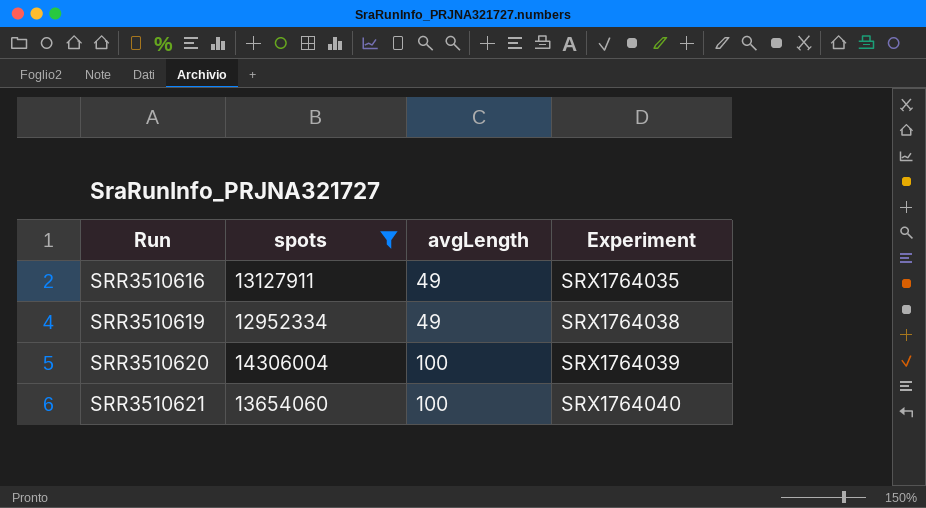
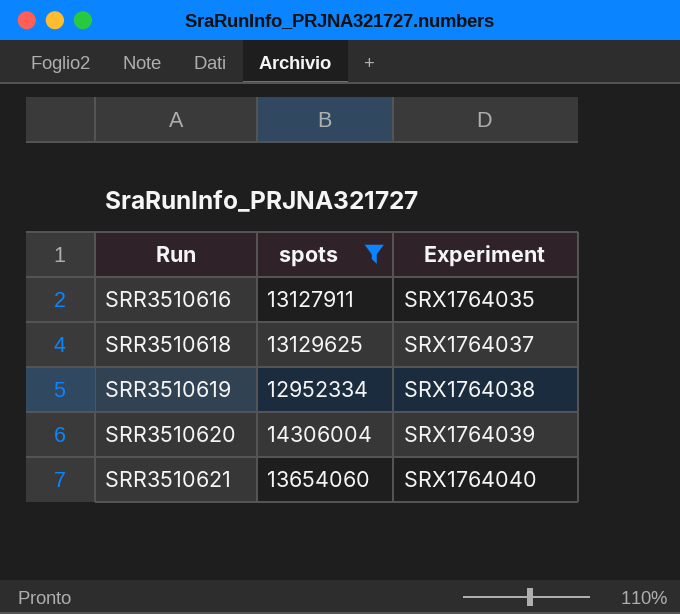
column avgLength | position: 3 -> none
row SRR3510618: none -> 13129625 | SRX1764037

